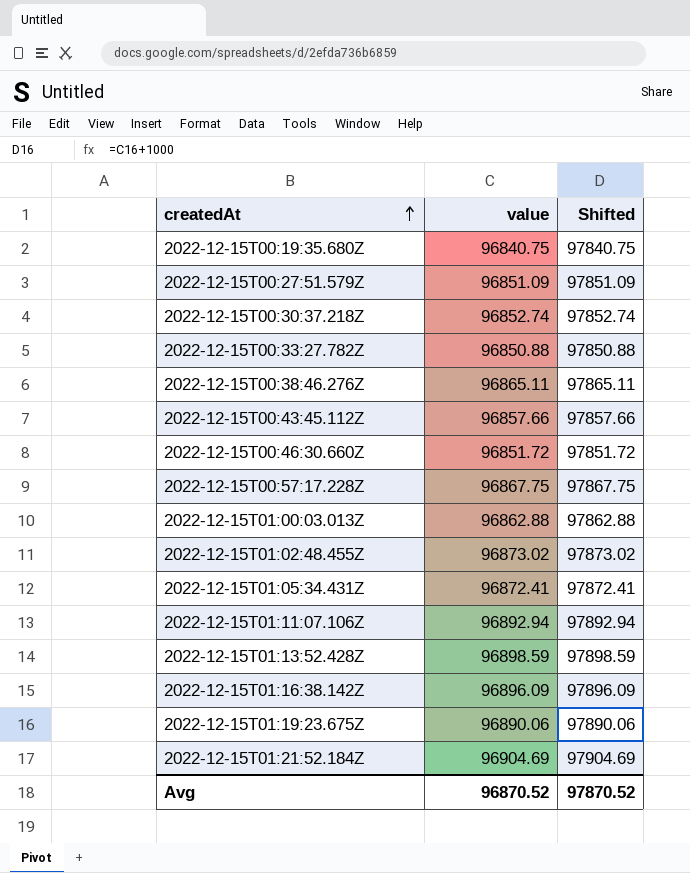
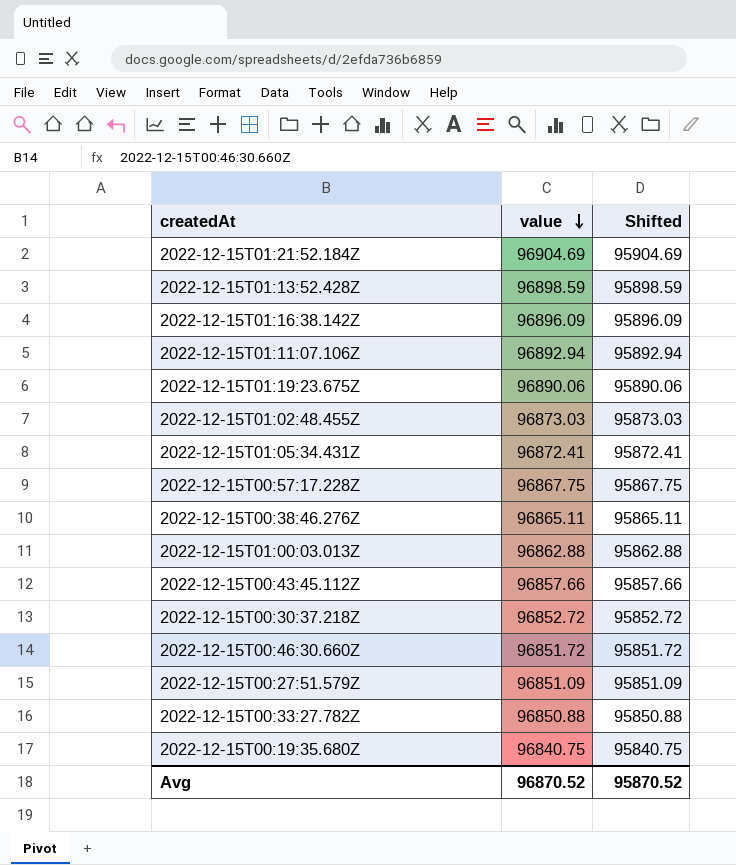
row order: createdAt ascending -> value descending
column Shifted | formula: [value] + 1000 -> [value] - 1000
2022-12-15T01:02:48.455Z | value: 96873.02 -> 96873.03
2022-12-15T00:30:37.218Z | value: 96852.74 -> 96852.72
Avg | Shifted: 97870.52 -> 95870.52

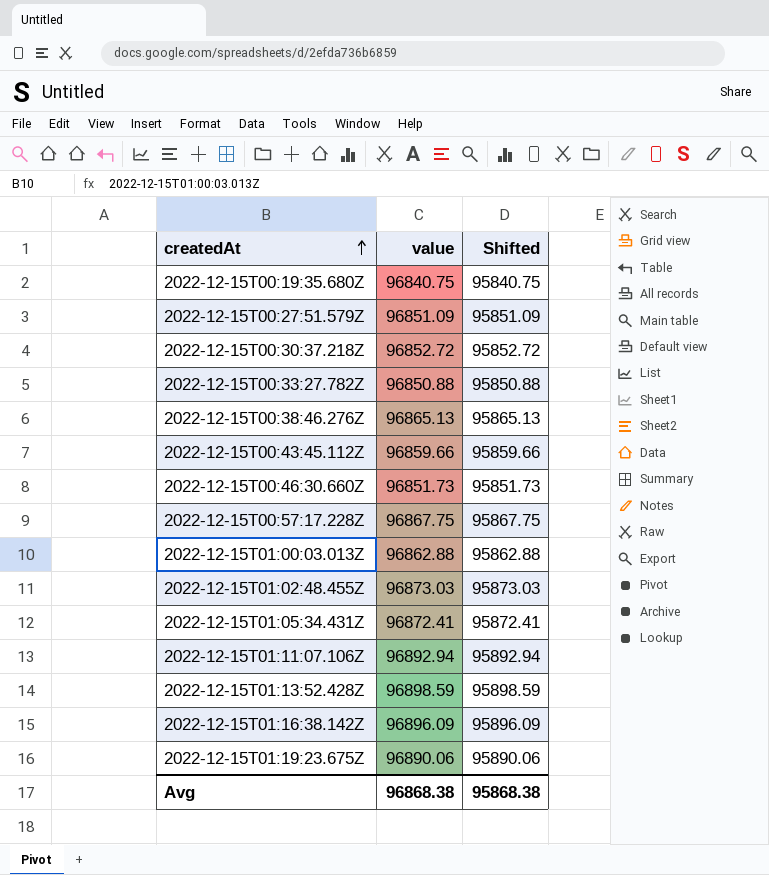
row order: value descending -> createdAt ascending
row 2022-12-15T01:21:52.184Z: 96904.69 | 95904.69 -> none
2022-12-15T00:38:46.276Z | value: 96865.11 -> 96865.13
2022-12-15T00:38:46.276Z | Shifted: 95865.11 -> 95865.13
2022-12-15T00:43:45.112Z | value: 96857.66 -> 96859.66
2022-12-15T00:43:45.112Z | Shifted: 95857.66 -> 95859.66
2022-12-15T00:46:30.660Z | value: 96851.72 -> 96851.73
2022-12-15T00:46:30.660Z | Shifted: 95851.72 -> 95851.73
Avg | value: 96870.52 -> 96868.38
Avg | Shifted: 95870.52 -> 95868.38

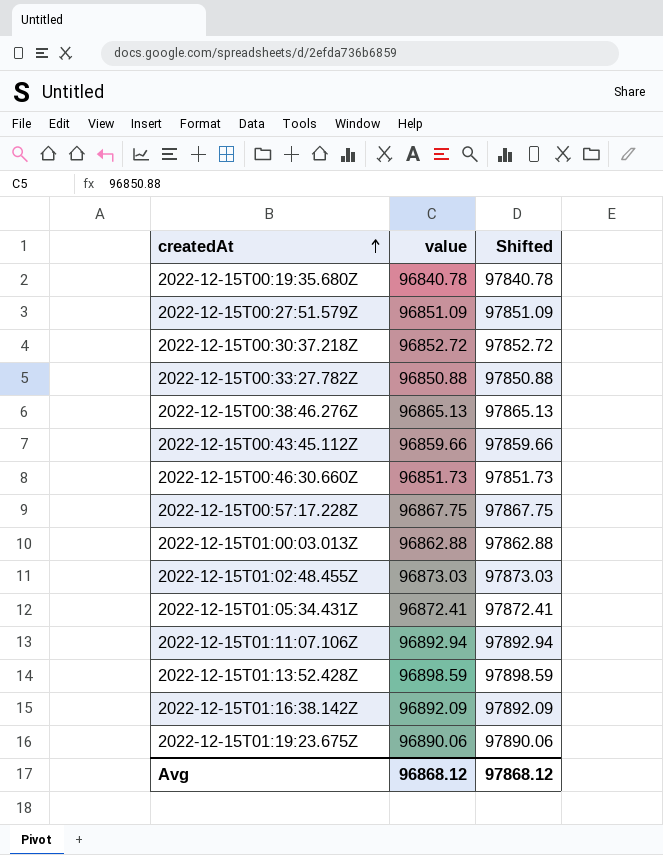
column Shifted | formula: [value] - 1000 -> [value] + 1000
2022-12-15T00:19:35.680Z | value: 96840.75 -> 96840.78
2022-12-15T01:16:38.142Z | value: 96896.09 -> 96892.09
Avg | value: 96868.38 -> 96868.12
Avg | Shifted: 95868.38 -> 97868.12

